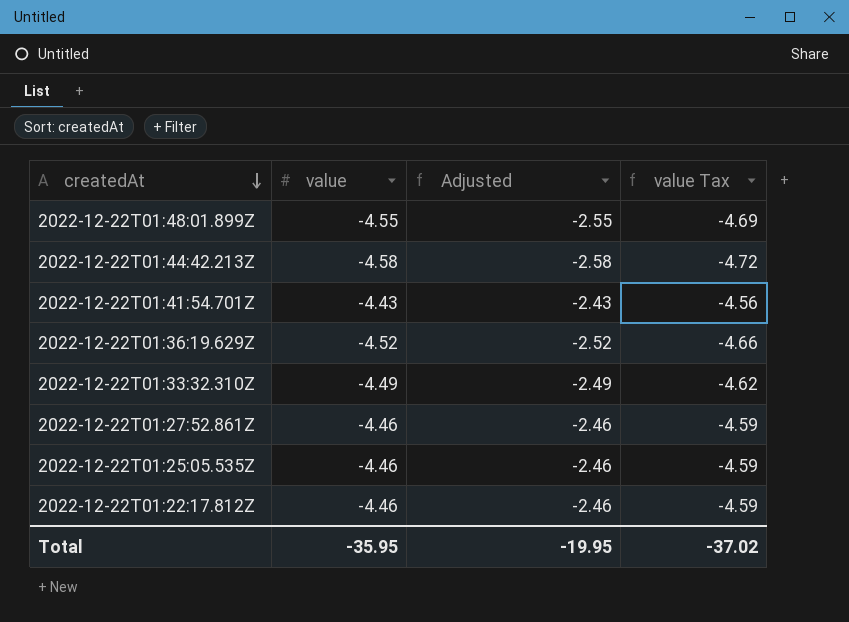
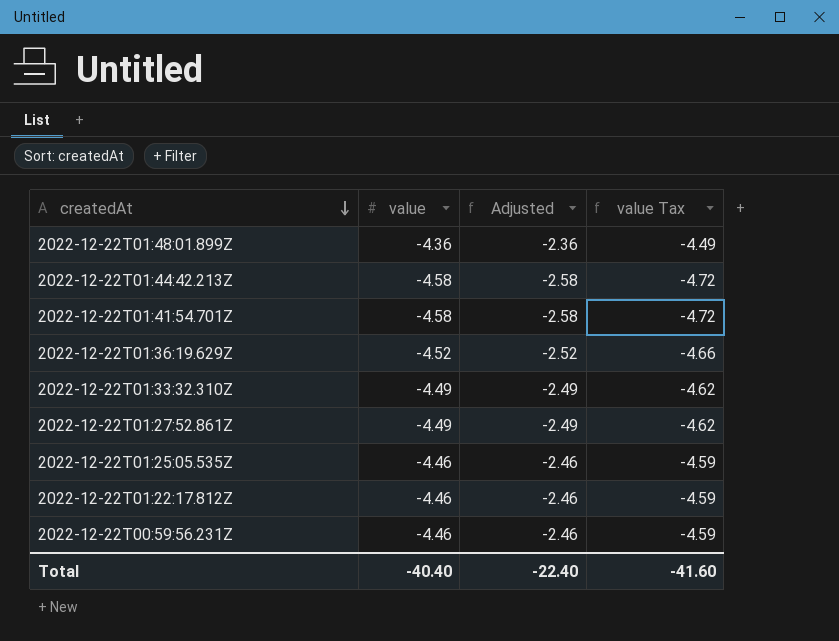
2022-12-22T01:48:01.899Z | value: -4.55 -> -4.36
2022-12-22T01:48:01.899Z | Adjusted: -2.55 -> -2.36
2022-12-22T01:48:01.899Z | value Tax: -4.69 -> -4.49
2022-12-22T01:41:54.701Z | value: -4.43 -> -4.58
2022-12-22T01:41:54.701Z | Adjusted: -2.43 -> -2.58
2022-12-22T01:41:54.701Z | value Tax: -4.56 -> -4.72
2022-12-22T01:27:52.861Z | value: -4.46 -> -4.49
2022-12-22T01:27:52.861Z | Adjusted: -2.46 -> -2.49
2022-12-22T01:27:52.861Z | value Tax: -4.59 -> -4.62
row 2022-12-22T00:59:56.231Z: none -> -4.46 | -2.46 | -4.59
Total | value: -35.95 -> -40.40
Total | Adjusted: -19.95 -> -22.40
Total | value Tax: -37.02 -> -41.60

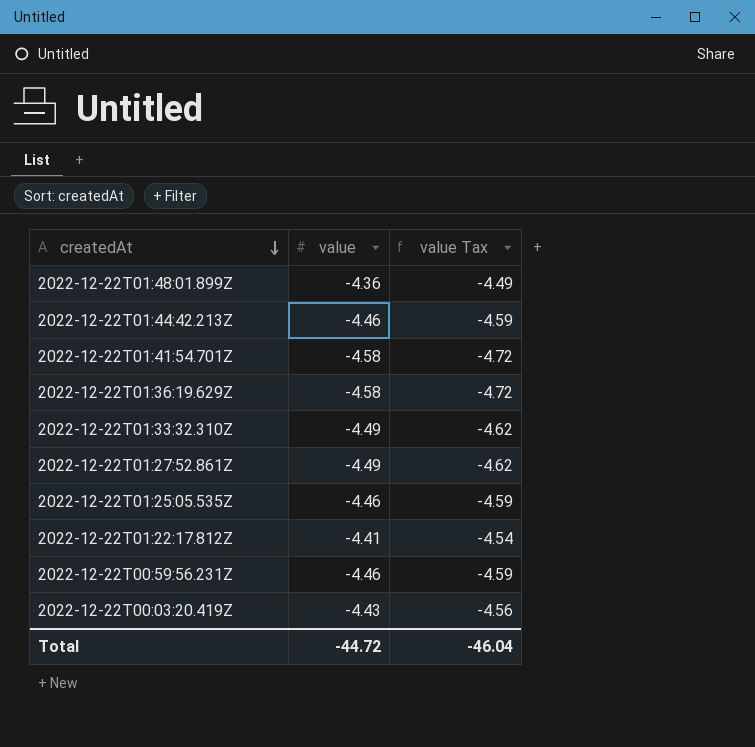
column Adjusted | formula: [value] + 2 -> none
2022-12-22T01:44:42.213Z | value: -4.58 -> -4.46
2022-12-22T01:44:42.213Z | value Tax: -4.72 -> -4.59
2022-12-22T01:36:19.629Z | value: -4.52 -> -4.58
2022-12-22T01:36:19.629Z | value Tax: -4.66 -> -4.72
2022-12-22T01:22:17.812Z | value: -4.46 -> -4.41
2022-12-22T01:22:17.812Z | value Tax: -4.59 -> -4.54
row 2022-12-22T00:03:20.419Z: none -> -4.43 | -4.56
Total | value: -40.40 -> -44.72
Total | value Tax: -41.60 -> -46.04

